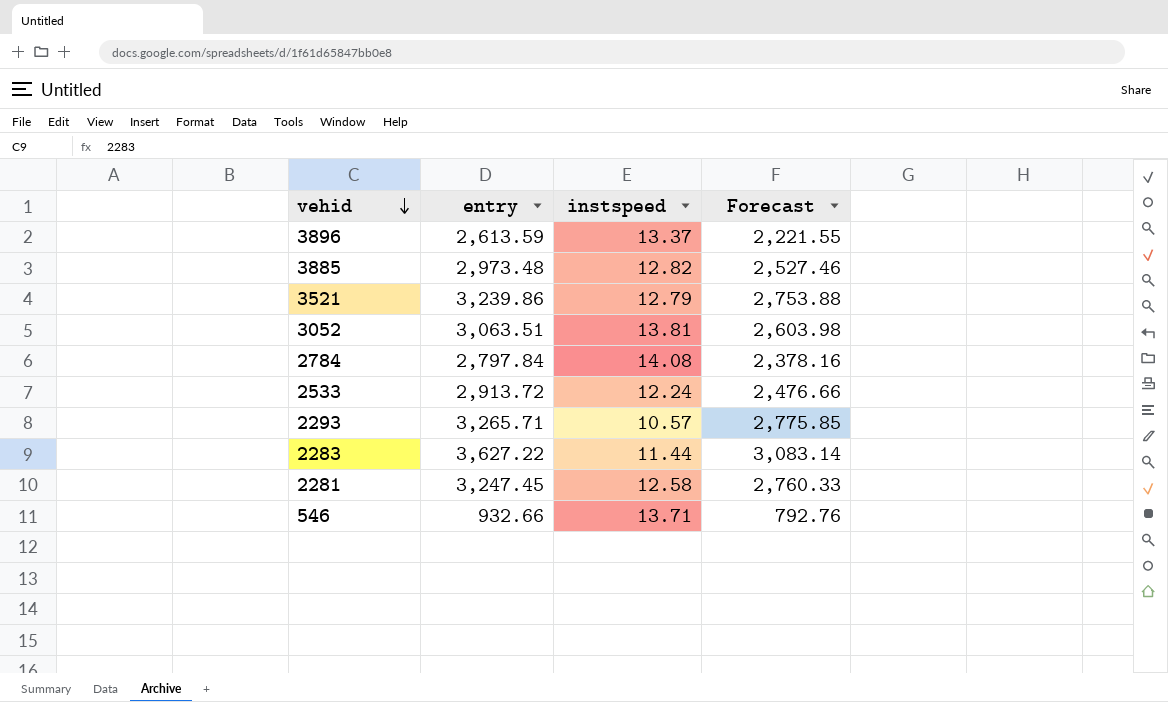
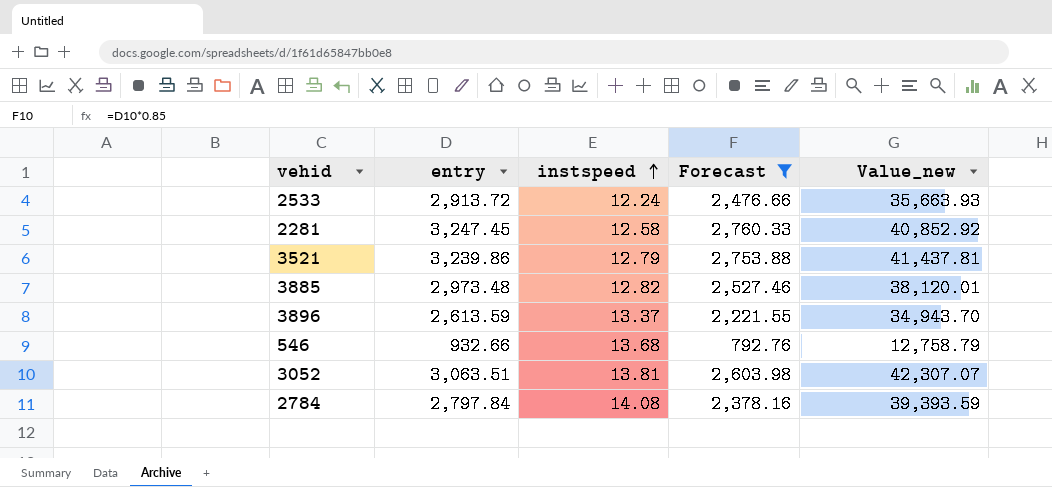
filter: none -> Forecast <= 2,760.33
row order: vehid descending -> instspeed ascending
column Value_new | formula: none -> [entry] * [instspeed]
546 | instspeed: 13.71 -> 13.68

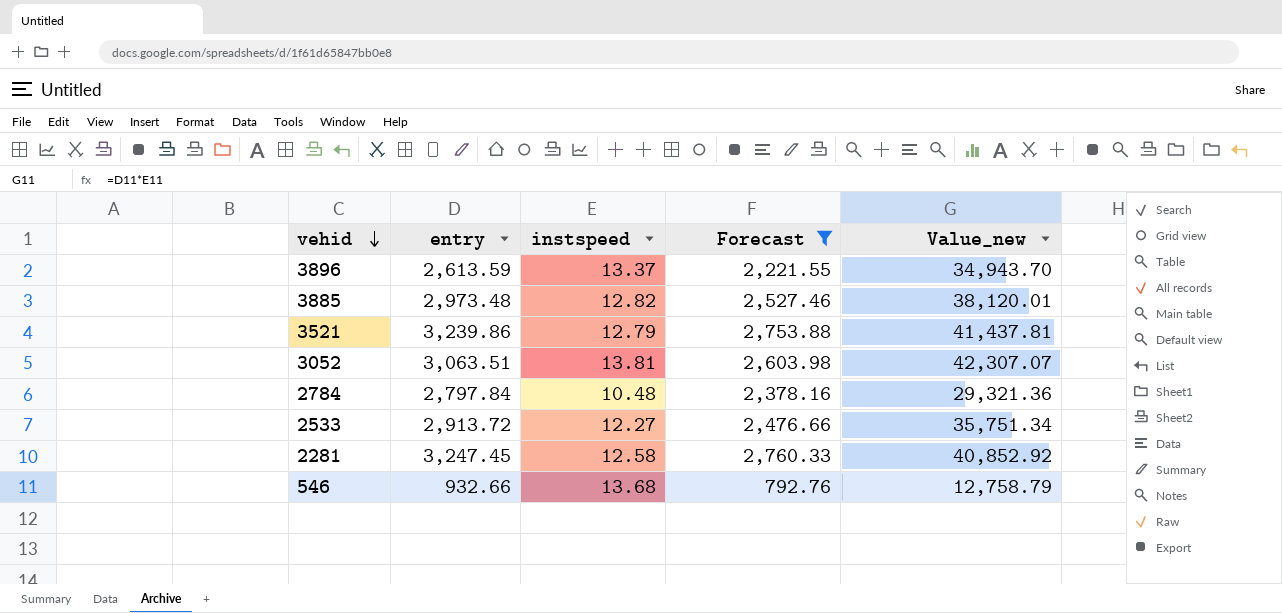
row order: instspeed ascending -> vehid descending
2784 | instspeed: 14.08 -> 10.48
2784 | Value_new: 39,393.59 -> 29,321.36
2533 | instspeed: 12.24 -> 12.27
2533 | Value_new: 35,663.93 -> 35,751.34

